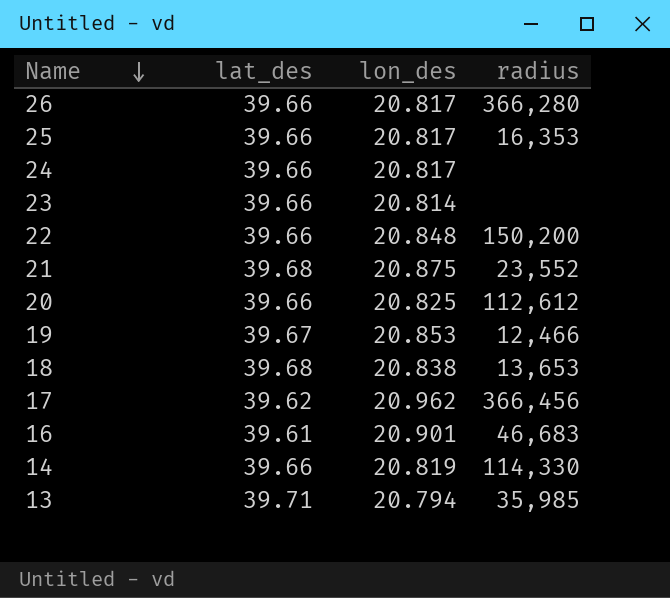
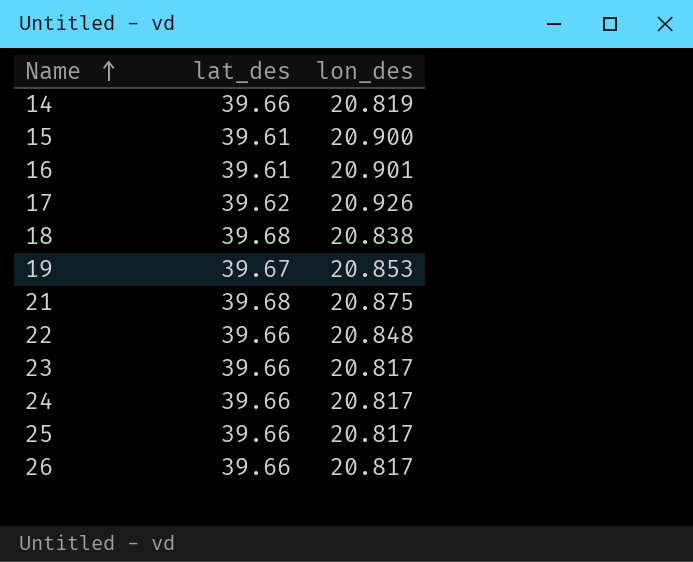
row order: Name descending -> Name ascending
column radius | position: 4 -> none
row 20: 39.66 | 20.825 | 112,612 -> none
row 13: 39.71 | 20.794 | 35,985 -> none
row 15: none -> 39.61 | 20.900
17 | lon_des: 20.962 -> 20.926
23 | lon_des: 20.814 -> 20.817

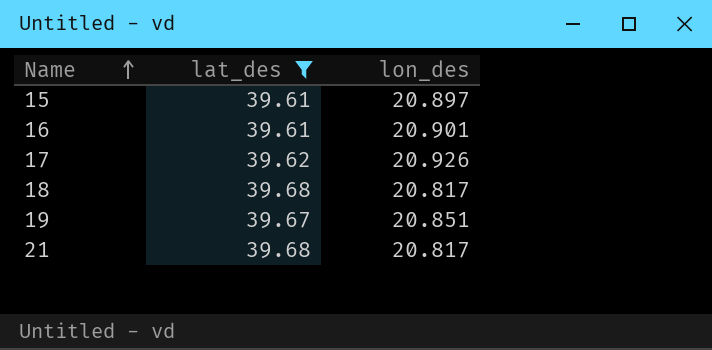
filter: none -> lat_des != 39.66
15 | lon_des: 20.900 -> 20.897
18 | lon_des: 20.838 -> 20.817
19 | lon_des: 20.853 -> 20.851
21 | lon_des: 20.875 -> 20.817

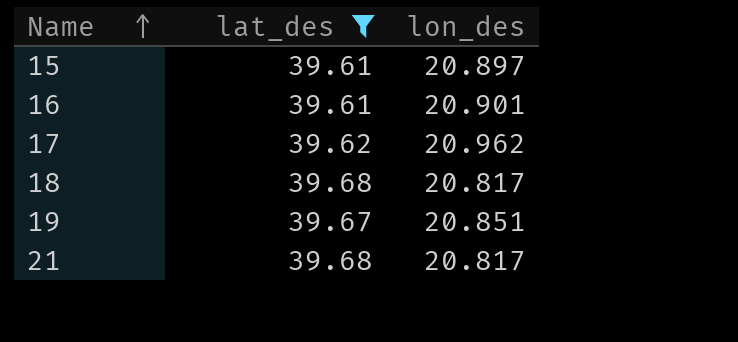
17 | lon_des: 20.926 -> 20.962

